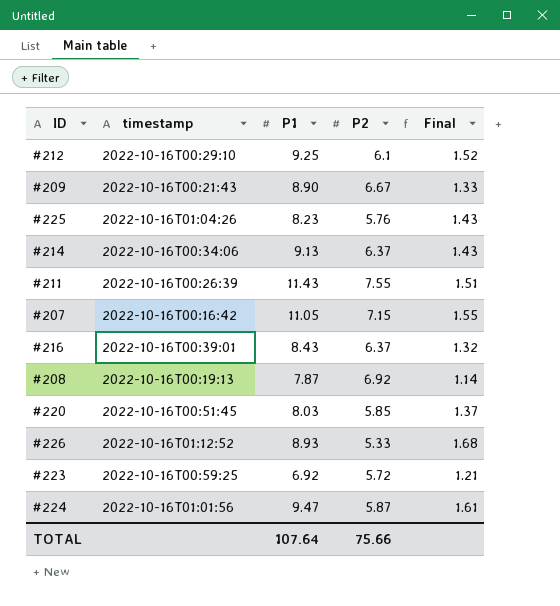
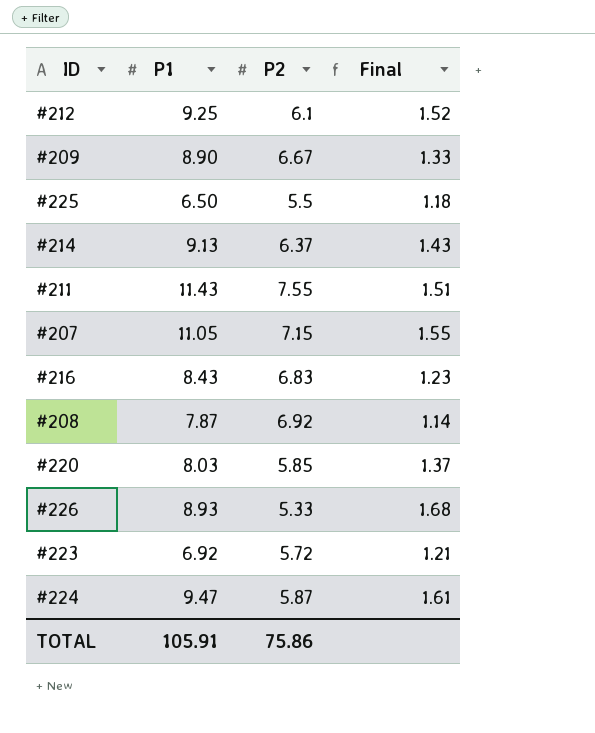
column timestamp | position: 2 -> none
#225 | P1: 8.23 -> 6.50
#225 | P2: 5.76 -> 5.5
#225 | Final: 1.43 -> 1.18
#216 | P2: 6.37 -> 6.83
#216 | Final: 1.32 -> 1.23
TOTAL | P1: 107.64 -> 105.91
TOTAL | P2: 75.66 -> 75.86

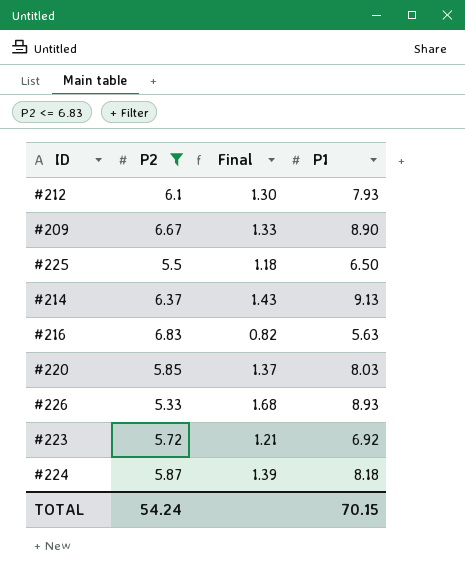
filter: none -> P2 <= 6.83
column P1 | position: 2 -> 4
#212 | Final: 1.52 -> 1.30
#212 | P1: 9.25 -> 7.93
#216 | Final: 1.23 -> 0.82
#216 | P1: 8.43 -> 5.63
#224 | Final: 1.61 -> 1.39
#224 | P1: 9.47 -> 8.18
TOTAL | P2: 75.86 -> 54.24
TOTAL | P1: 105.91 -> 70.15

